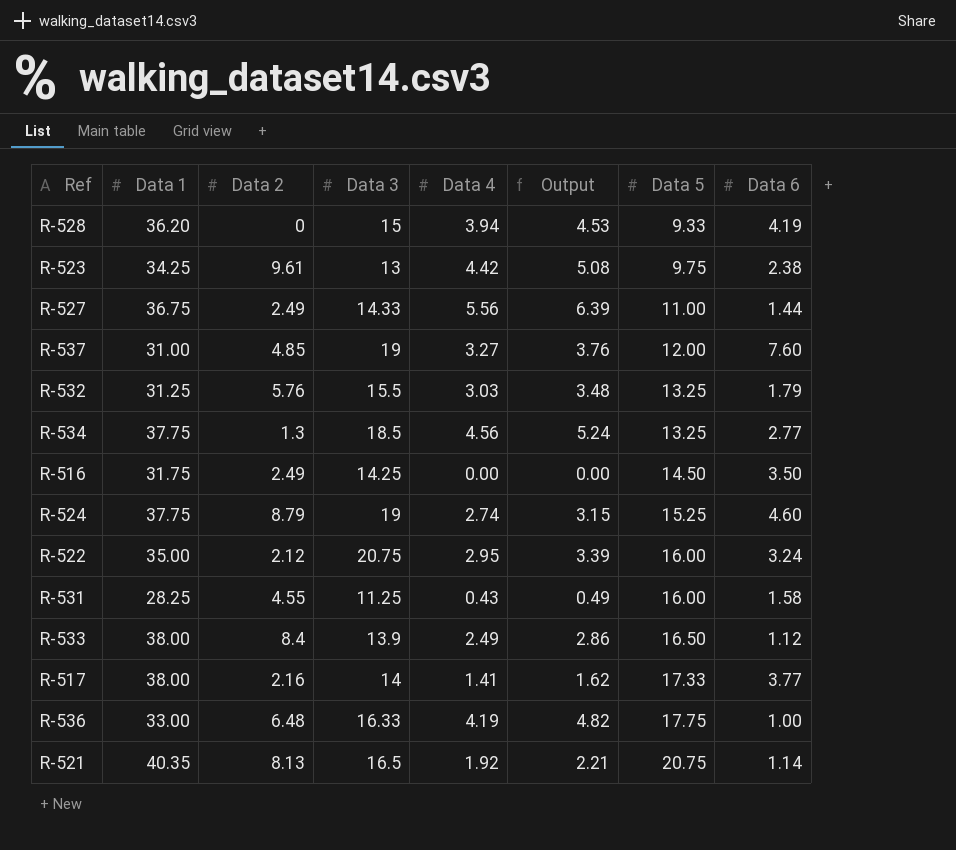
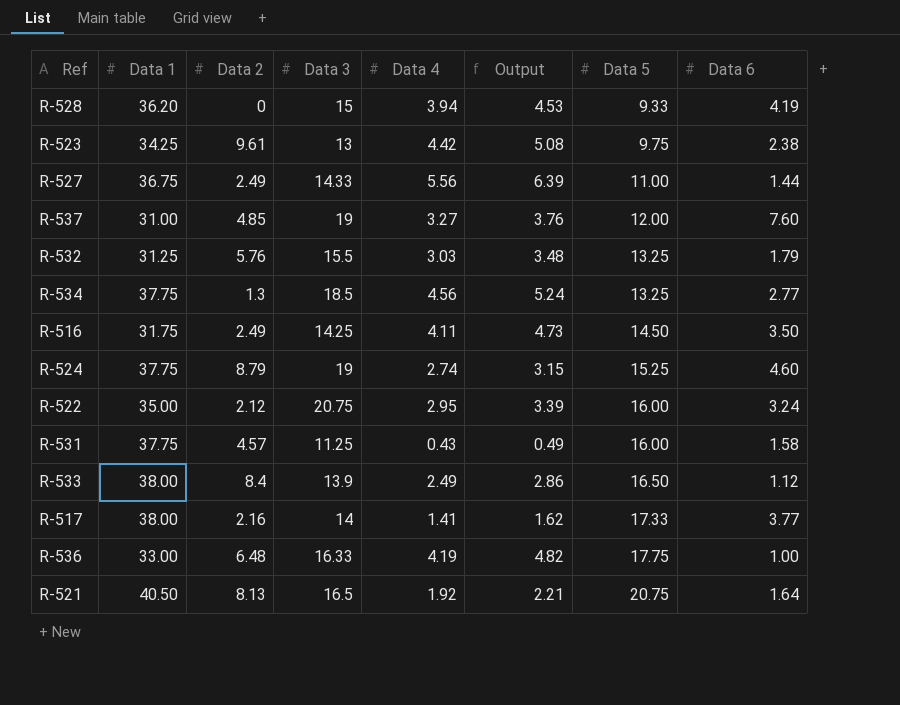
R-516 | Data 4: 0.00 -> 4.11
R-516 | Output: 0.00 -> 4.73
R-531 | Data 1: 28.25 -> 37.75
R-531 | Data 2: 4.55 -> 4.57
R-521 | Data 1: 40.35 -> 40.50
R-521 | Data 6: 1.14 -> 1.64

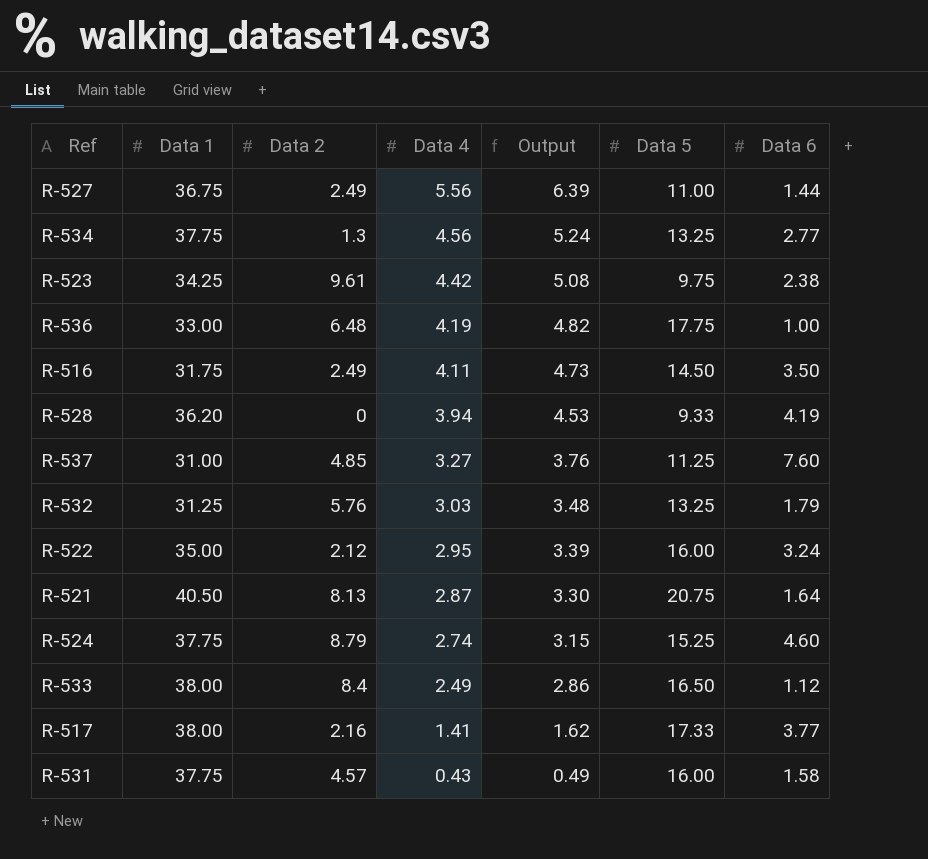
row order: Data 5 ascending -> Data 4 descending
column Data 3 | position: 4 -> none
R-537 | Data 5: 12.00 -> 11.25
R-521 | Data 4: 1.92 -> 2.87
R-521 | Output: 2.21 -> 3.30

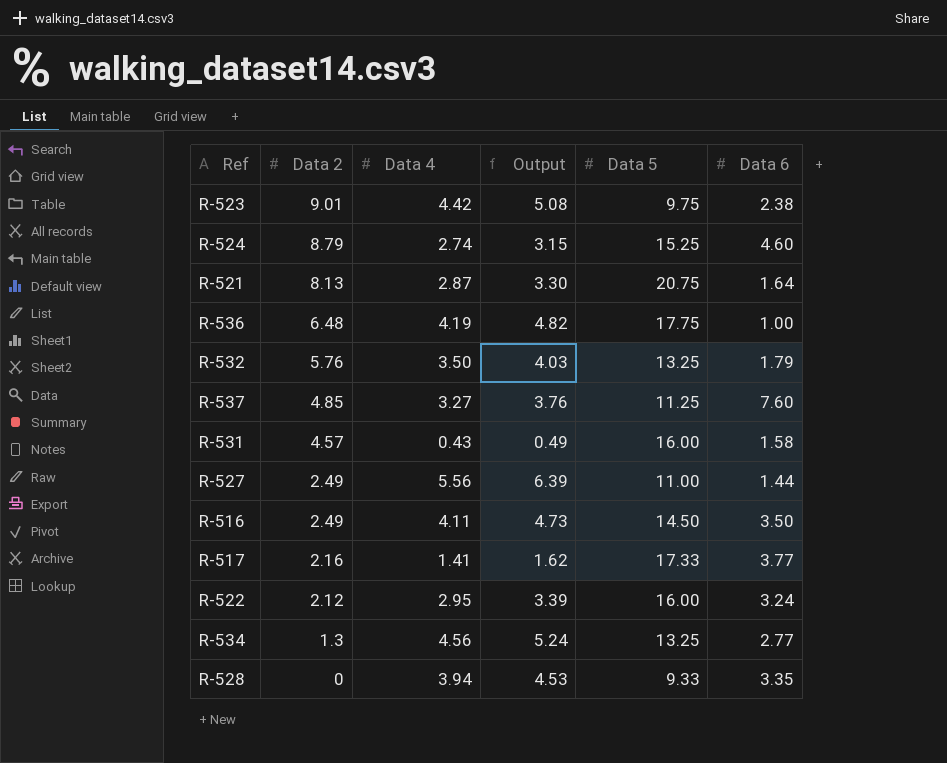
row order: Data 4 descending -> Data 2 descending
column Data 1 | position: 2 -> none
row R-533: 38.00 | 8.4 | 2.49 | 2.86 | 16.50 | 1.12 -> none
R-523 | Data 2: 9.61 -> 9.01
R-532 | Data 4: 3.03 -> 3.50
R-532 | Output: 3.48 -> 4.03
R-528 | Data 6: 4.19 -> 3.35

